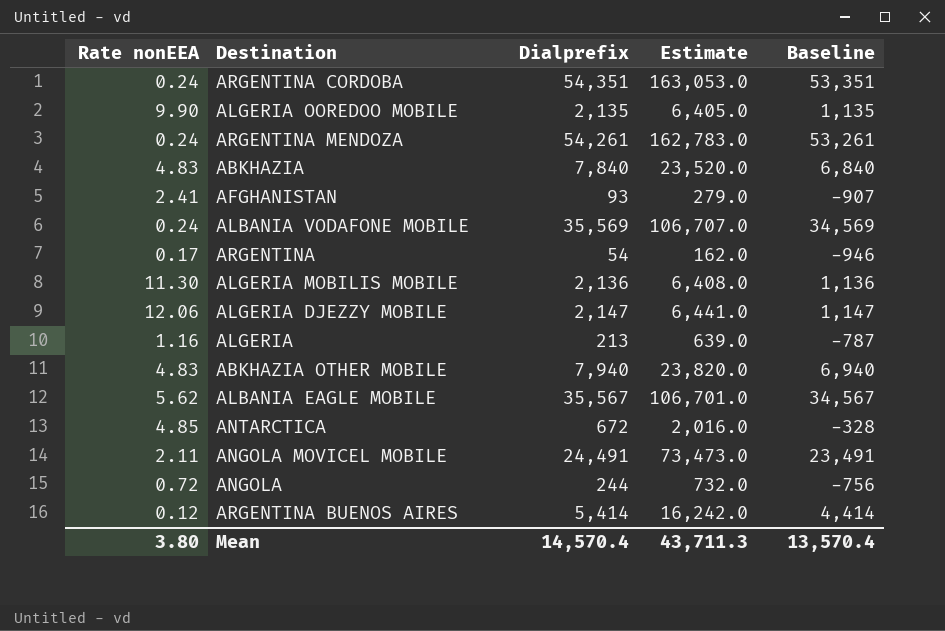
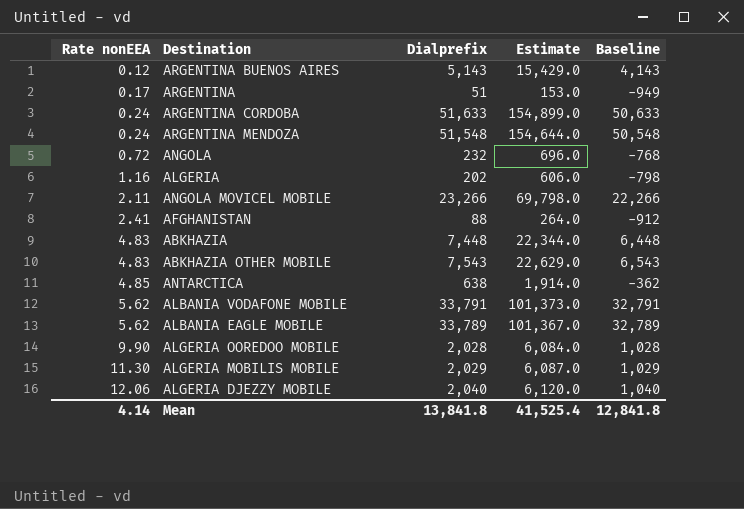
row order: none -> Rate nonEEA ascending
ARGENTINA BUENOS AIRES | Dialprefix: 5,414 -> 5,143
ARGENTINA BUENOS AIRES | Estimate: 16,242.0 -> 15,429.0
ARGENTINA BUENOS AIRES | Baseline: 4,414 -> 4,143
ARGENTINA | Dialprefix: 54 -> 51
ARGENTINA | Estimate: 162.0 -> 153.0
ARGENTINA | Baseline: -946 -> -949
ARGENTINA CORDOBA | Dialprefix: 54,351 -> 51,633
ARGENTINA CORDOBA | Estimate: 163,053.0 -> 154,899.0
ARGENTINA CORDOBA | Baseline: 53,351 -> 50,633
ARGENTINA MENDOZA | Dialprefix: 54,261 -> 51,548
ARGENTINA MENDOZA | Estimate: 162,783.0 -> 154,644.0
ARGENTINA MENDOZA | Baseline: 53,261 -> 50,548
ANGOLA | Dialprefix: 244 -> 232
ANGOLA | Estimate: 732.0 -> 696.0
ANGOLA | Baseline: -756 -> -768
ALGERIA | Dialprefix: 213 -> 202
ALGERIA | Estimate: 639.0 -> 606.0
ALGERIA | Baseline: -787 -> -798
ANGOLA MOVICEL MOBILE | Dialprefix: 24,491 -> 23,266
ANGOLA MOVICEL MOBILE | Estimate: 73,473.0 -> 69,798.0
ANGOLA MOVICEL MOBILE | Baseline: 23,491 -> 22,266
AFGHANISTAN | Dialprefix: 93 -> 88
AFGHANISTAN | Estimate: 279.0 -> 264.0
AFGHANISTAN | Baseline: -907 -> -912
ABKHAZIA | Dialprefix: 7,840 -> 7,448
ABKHAZIA | Estimate: 23,520.0 -> 22,344.0
ABKHAZIA | Baseline: 6,840 -> 6,448
ABKHAZIA OTHER MOBILE | Dialprefix: 7,940 -> 7,543
ABKHAZIA OTHER MOBILE | Estimate: 23,820.0 -> 22,629.0
ABKHAZIA OTHER MOBILE | Baseline: 6,940 -> 6,543
ANTARCTICA | Dialprefix: 672 -> 638
ANTARCTICA | Estimate: 2,016.0 -> 1,914.0
ANTARCTICA | Baseline: -328 -> -362
ALBANIA VODAFONE MOBILE | Rate nonEEA: 0.24 -> 5.62
ALBANIA VODAFONE MOBILE | Dialprefix: 35,569 -> 33,791
ALBANIA VODAFONE MOBILE | Estimate: 106,707.0 -> 101,373.0
ALBANIA VODAFONE MOBILE | Baseline: 34,569 -> 32,791
ALBANIA EAGLE MOBILE | Dialprefix: 35,567 -> 33,789
ALBANIA EAGLE MOBILE | Estimate: 106,701.0 -> 101,367.0
ALBANIA EAGLE MOBILE | Baseline: 34,567 -> 32,789
ALGERIA OOREDOO MOBILE | Dialprefix: 2,135 -> 2,028
ALGERIA OOREDOO MOBILE | Estimate: 6,405.0 -> 6,084.0
ALGERIA OOREDOO MOBILE | Baseline: 1,135 -> 1,028
ALGERIA MOBILIS MOBILE | Dialprefix: 2,136 -> 2,029
ALGERIA MOBILIS MOBILE | Estimate: 6,408.0 -> 6,087.0
ALGERIA MOBILIS MOBILE | Baseline: 1,136 -> 1,029
ALGERIA DJEZZY MOBILE | Dialprefix: 2,147 -> 2,040
ALGERIA DJEZZY MOBILE | Estimate: 6,441.0 -> 6,120.0
ALGERIA DJEZZY MOBILE | Baseline: 1,147 -> 1,040
Mean | Rate nonEEA: 3.80 -> 4.14
Mean | Dialprefix: 14,570.4 -> 13,841.8
Mean | Estimate: 43,711.3 -> 41,525.4
Mean | Baseline: 13,570.4 -> 12,841.8

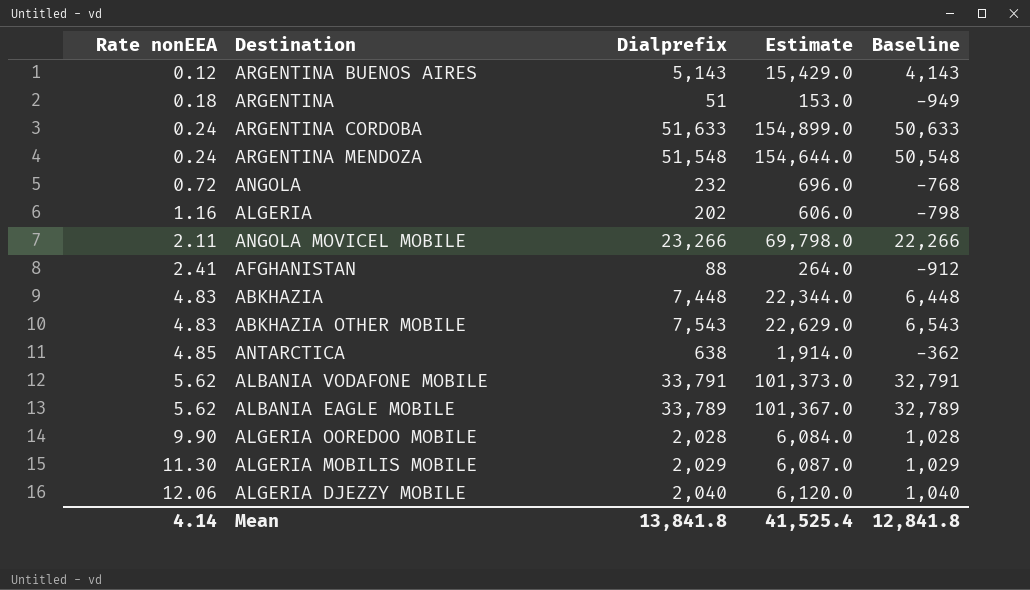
ARGENTINA | Rate nonEEA: 0.17 -> 0.18

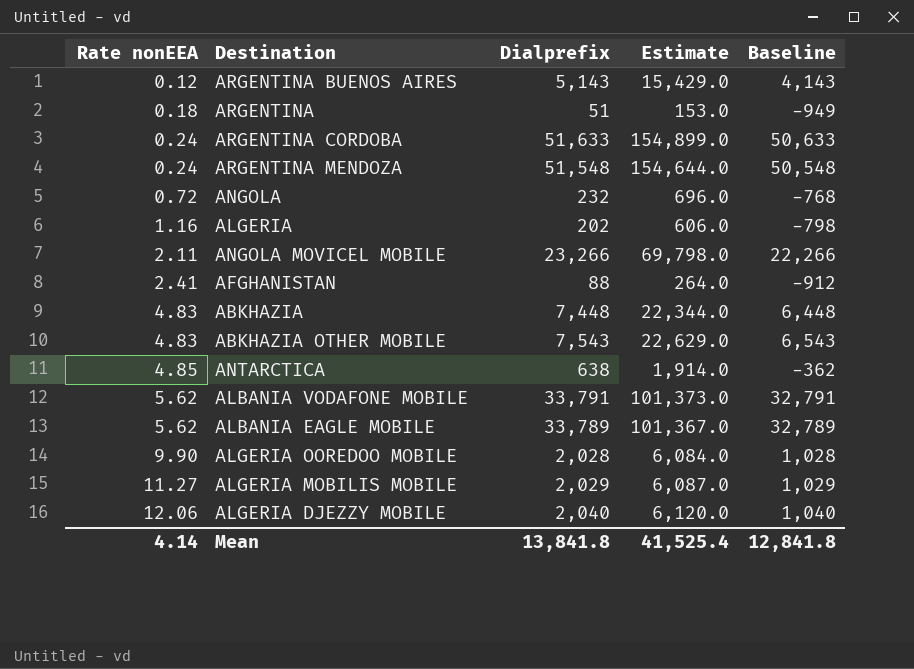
ALGERIA MOBILIS MOBILE | Rate nonEEA: 11.30 -> 11.27

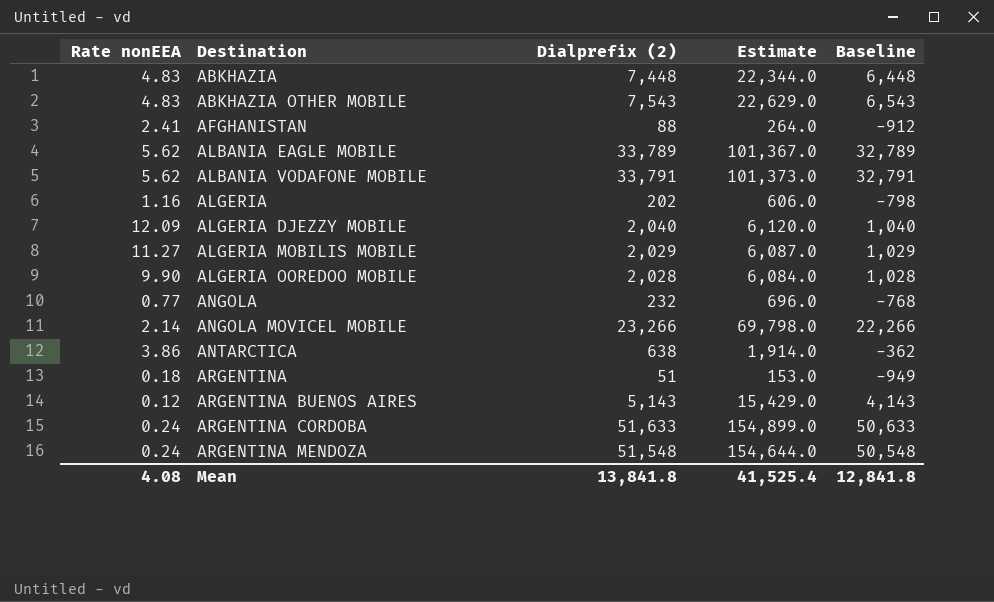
row order: Rate nonEEA ascending -> Destination ascending
column name: Dialprefix -> Dialprefix (2)
ALGERIA DJEZZY MOBILE | Rate nonEEA: 12.06 -> 12.09
ANGOLA | Rate nonEEA: 0.72 -> 0.77
ANGOLA MOVICEL MOBILE | Rate nonEEA: 2.11 -> 2.14
ANTARCTICA | Rate nonEEA: 4.85 -> 3.86
Mean | Rate nonEEA: 4.14 -> 4.08

